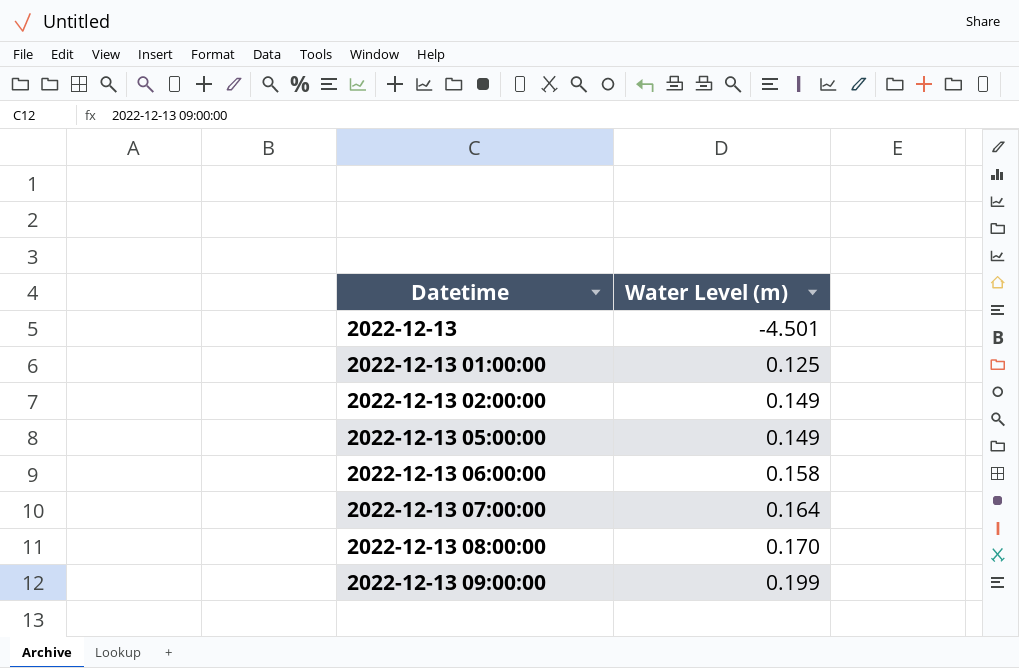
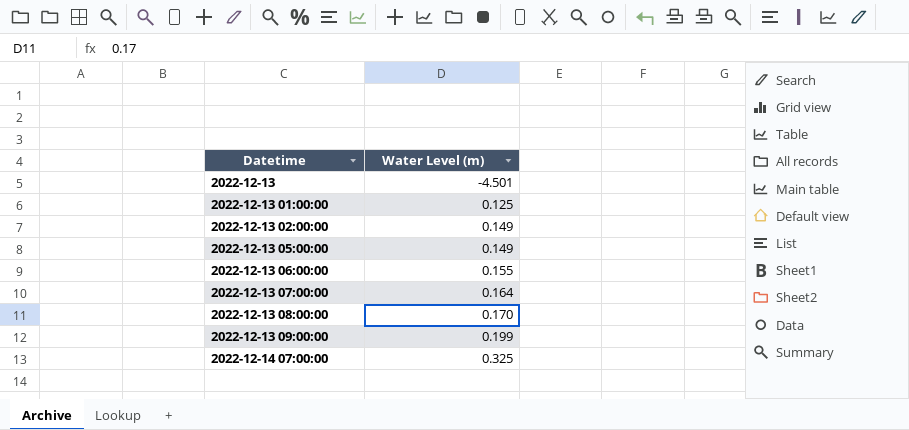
2022-12-13 06:00:00 | Water Level (m): 0.158 -> 0.155
row 2022-12-14 07:00:00: none -> 0.325

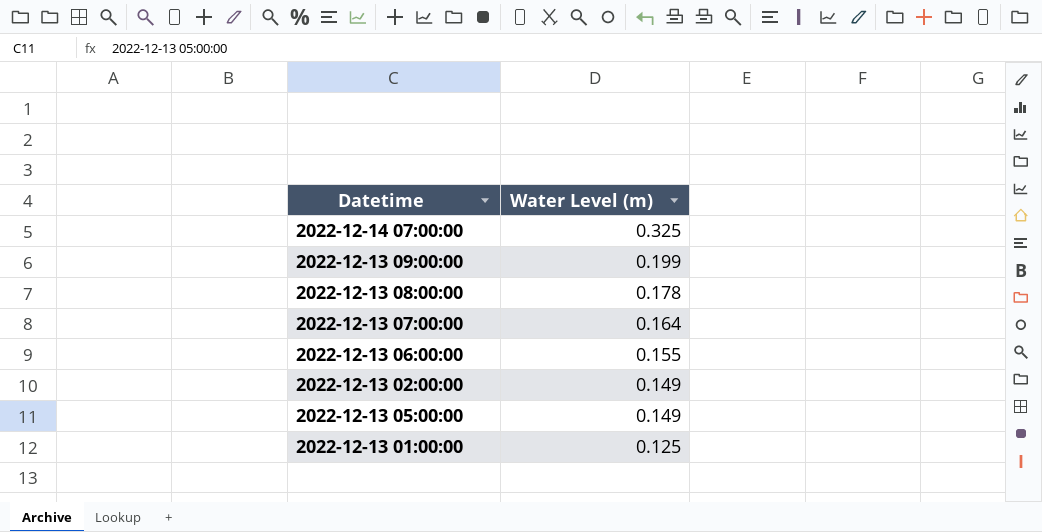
row order: Datetime ascending -> Water Level (m) descending
row 2022-12-13: -4.501 -> none
2022-12-13 08:00:00 | Water Level (m): 0.170 -> 0.178

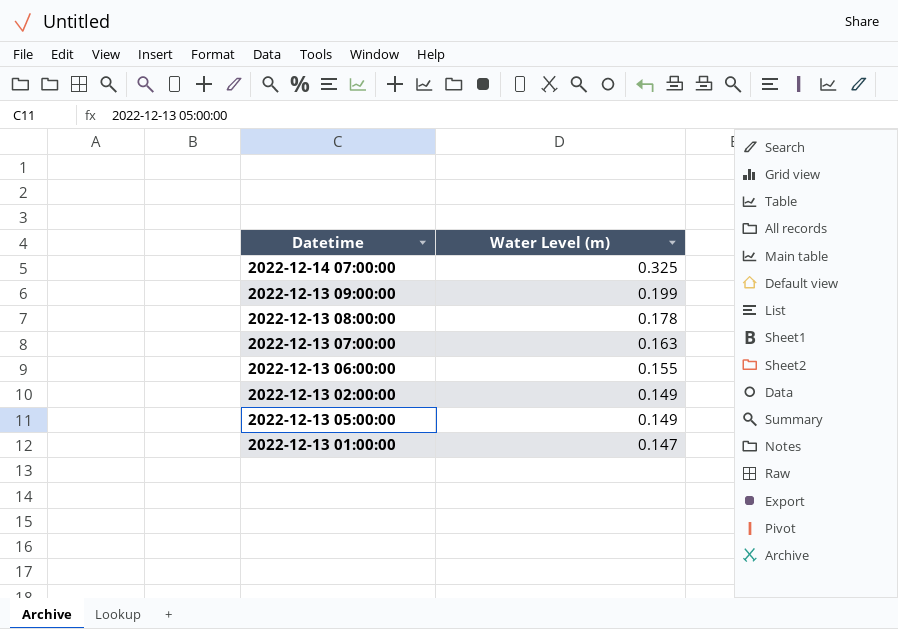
2022-12-13 07:00:00 | Water Level (m): 0.164 -> 0.163
2022-12-13 01:00:00 | Water Level (m): 0.125 -> 0.147

